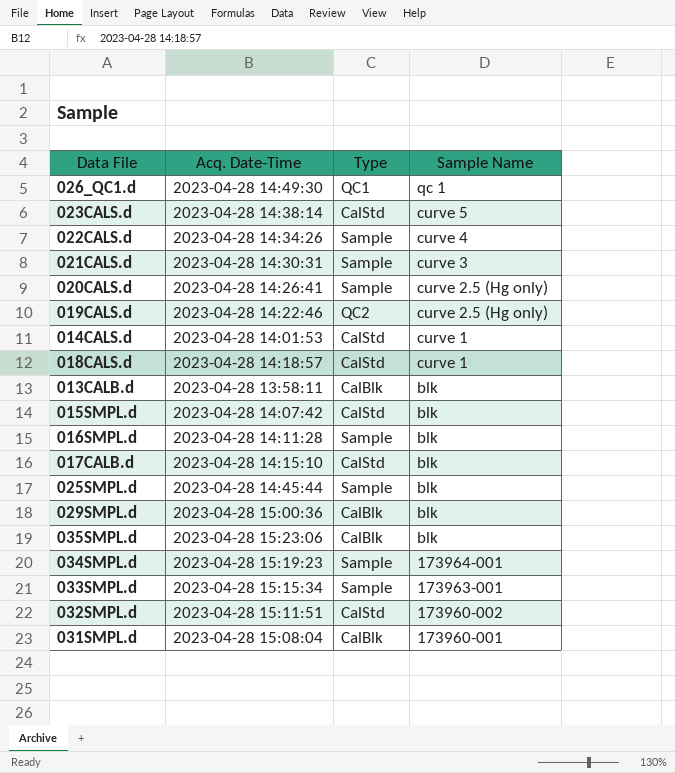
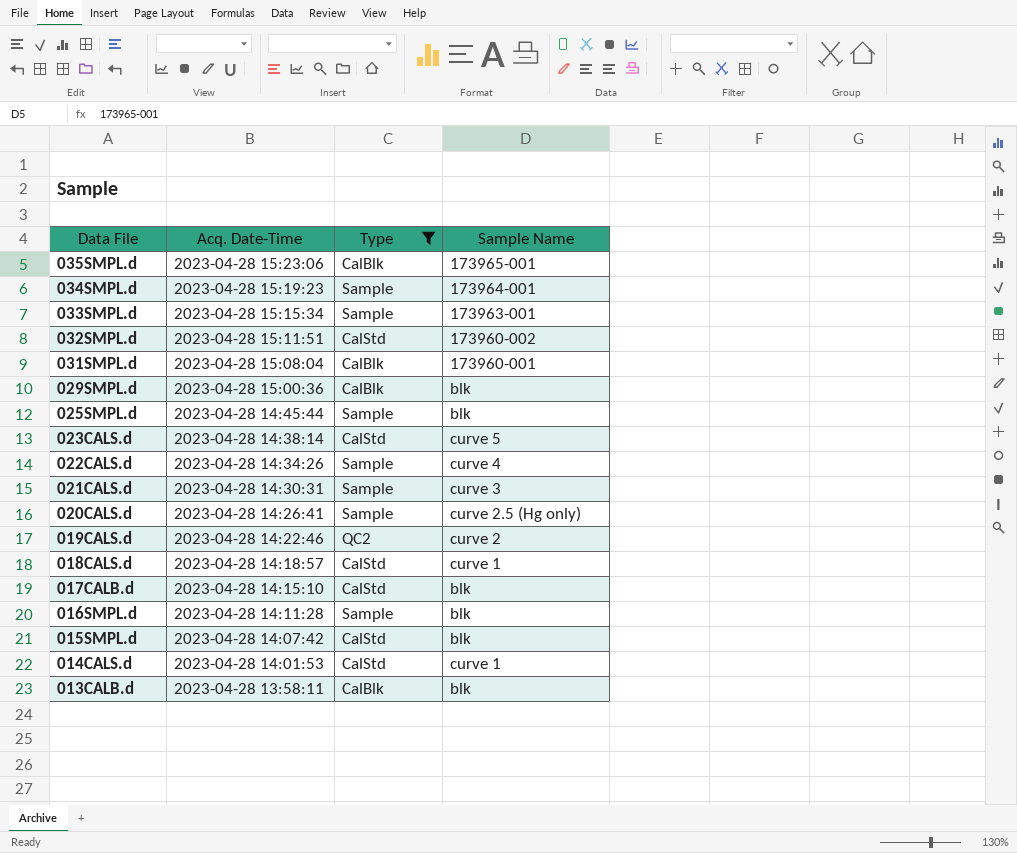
filter: none -> Type != QC1
row order: Sample Name descending -> Data File descending
035SMPL.d | Sample Name: blk -> 173965-001
019CALS.d | Sample Name: curve 2.5 (Hg only) -> curve 2

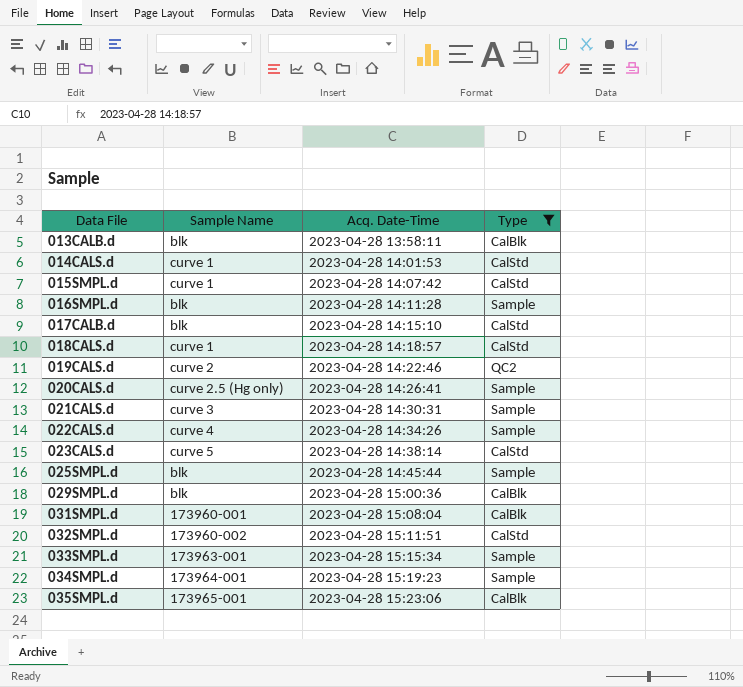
row order: Data File descending -> Data File ascending
column Sample Name | position: 4 -> 2
015SMPL.d | Sample Name: blk -> curve 1

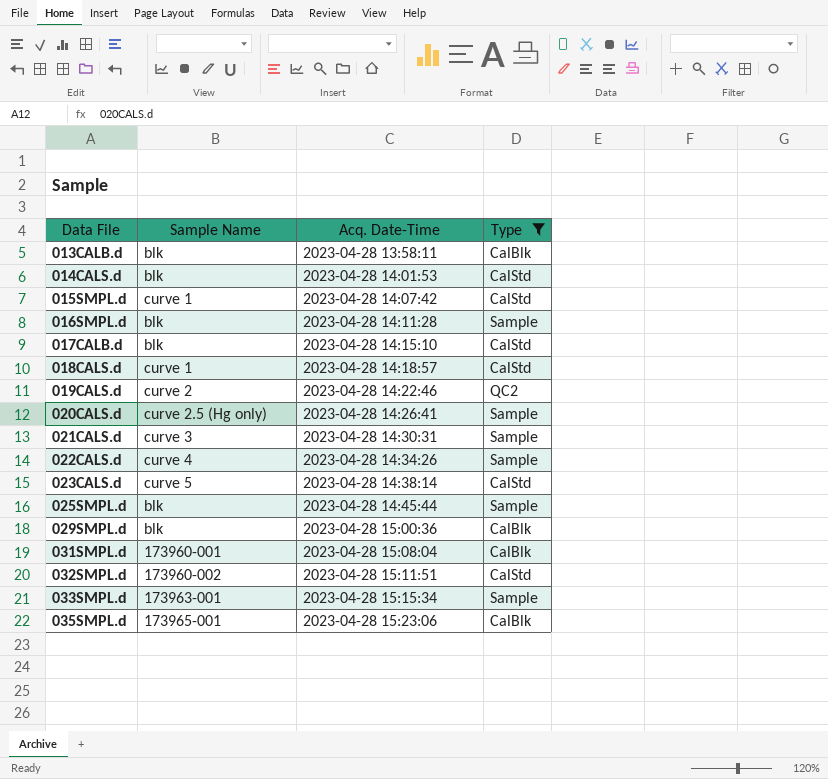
row 034SMPL.d: 173964-001 | 2023-04-28 15:19:23 | Sample -> none
014CALS.d | Sample Name: curve 1 -> blk

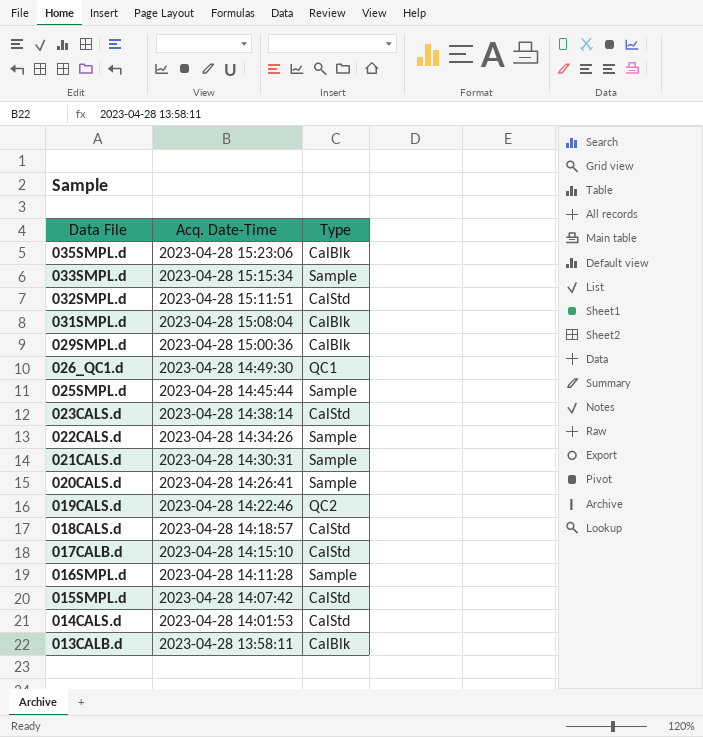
filter: Type != QC1 -> none
row order: Data File ascending -> Data File descending
column Sample Name | position: 2 -> none

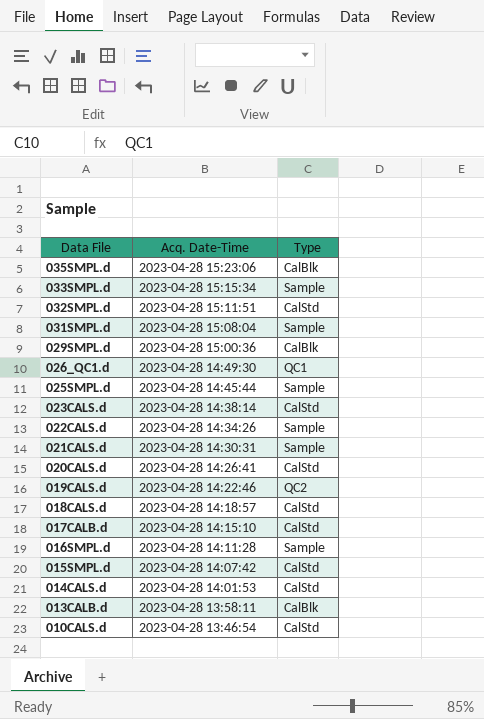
031SMPL.d | Type: CalBlk -> Sample
020CALS.d | Type: Sample -> CalStd
row 010CALS.d: none -> 2023-04-28 13:46:54 | CalStd

